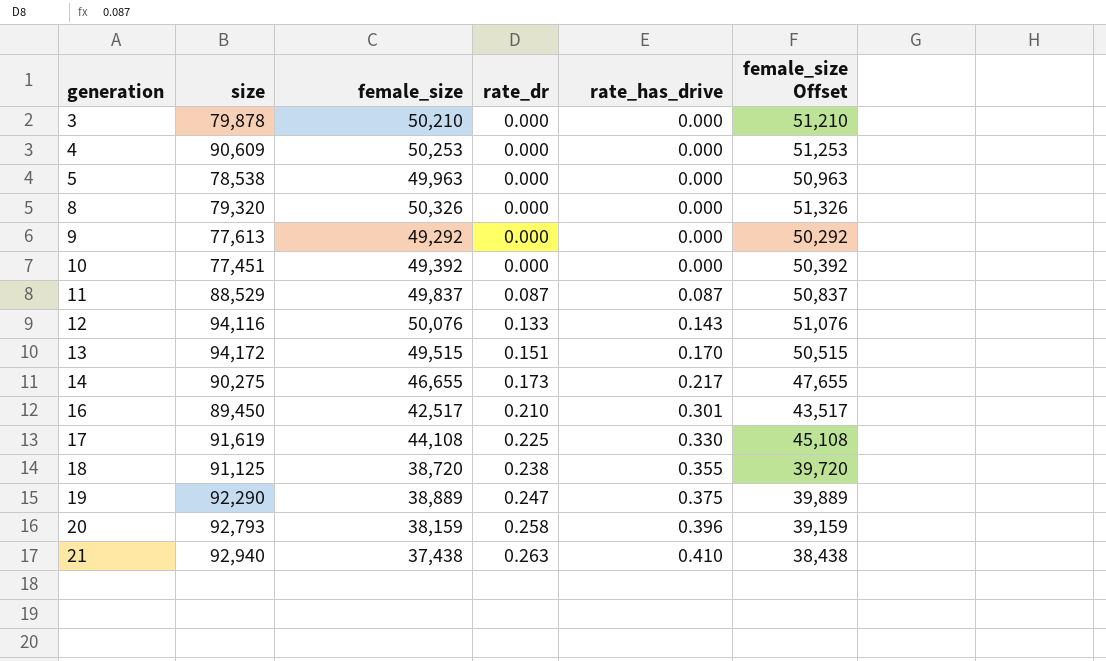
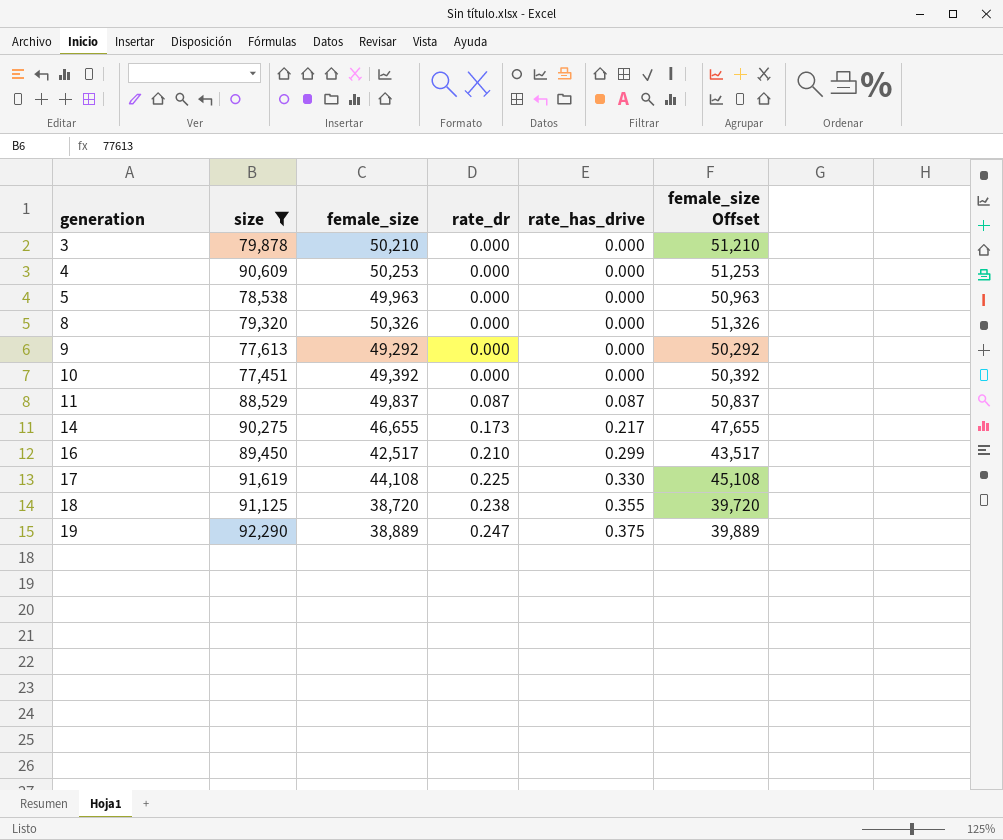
filter: none -> size <= 92,290
16 | rate_has_drive: 0.301 -> 0.299

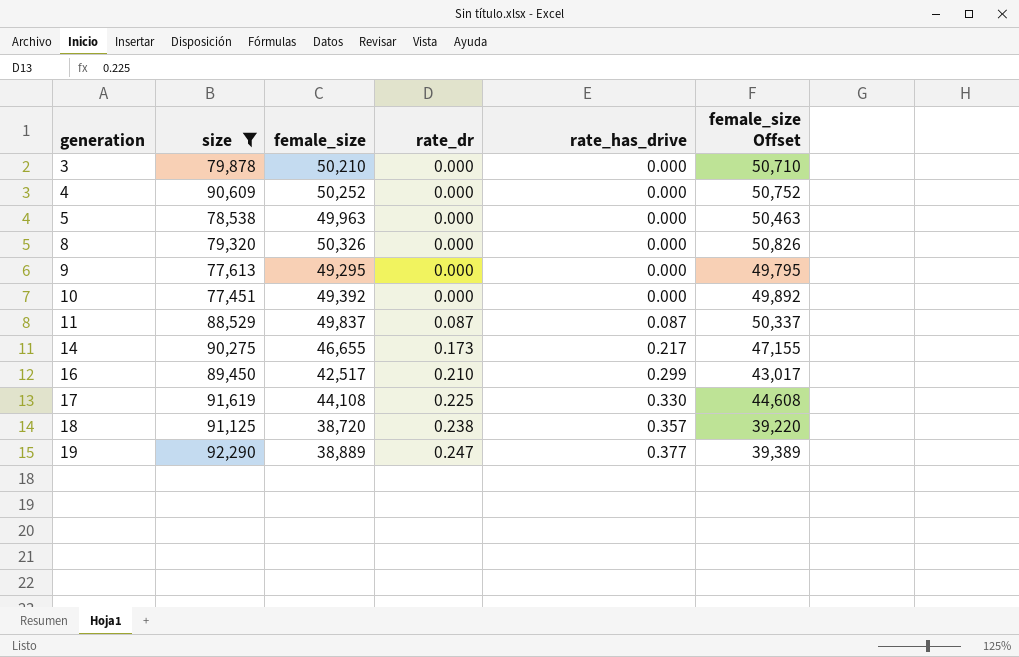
column female_size Offset | formula: [female_size] + 1000 -> [female_size] + 500
4 | female_size: 50,253 -> 50,252
9 | female_size: 49,292 -> 49,295
18 | rate_has_drive: 0.355 -> 0.357
19 | rate_has_drive: 0.375 -> 0.377

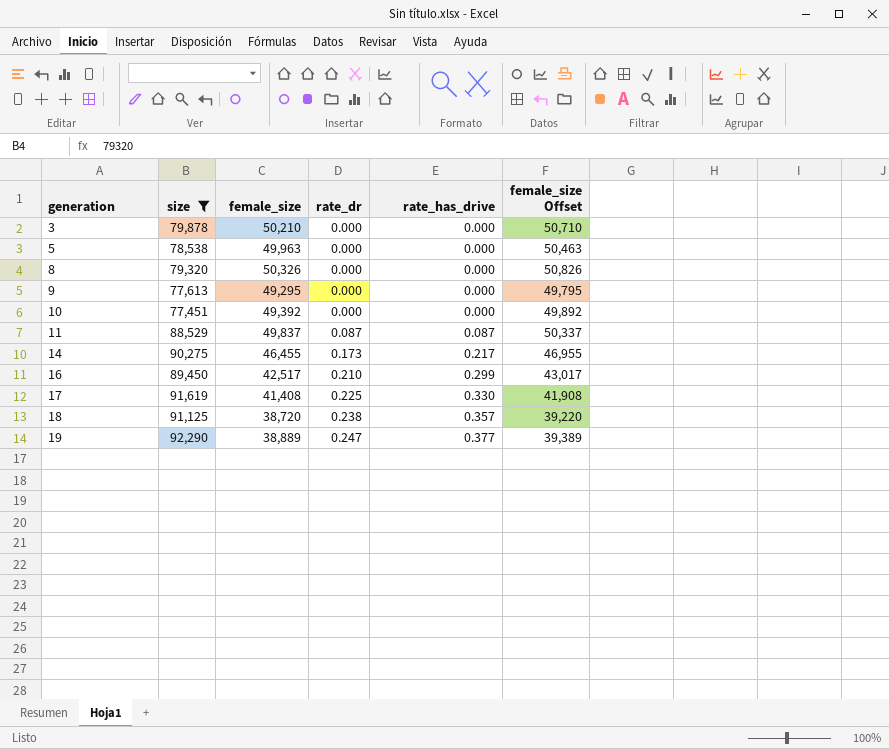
row 4: 90,609 | 50,252 | 0.000 | 0.000 | 50,752 -> none
14 | female_size: 46,655 -> 46,455
14 | female_size Offset: 47,155 -> 46,955
17 | female_size: 44,108 -> 41,408
17 | female_size Offset: 44,608 -> 41,908

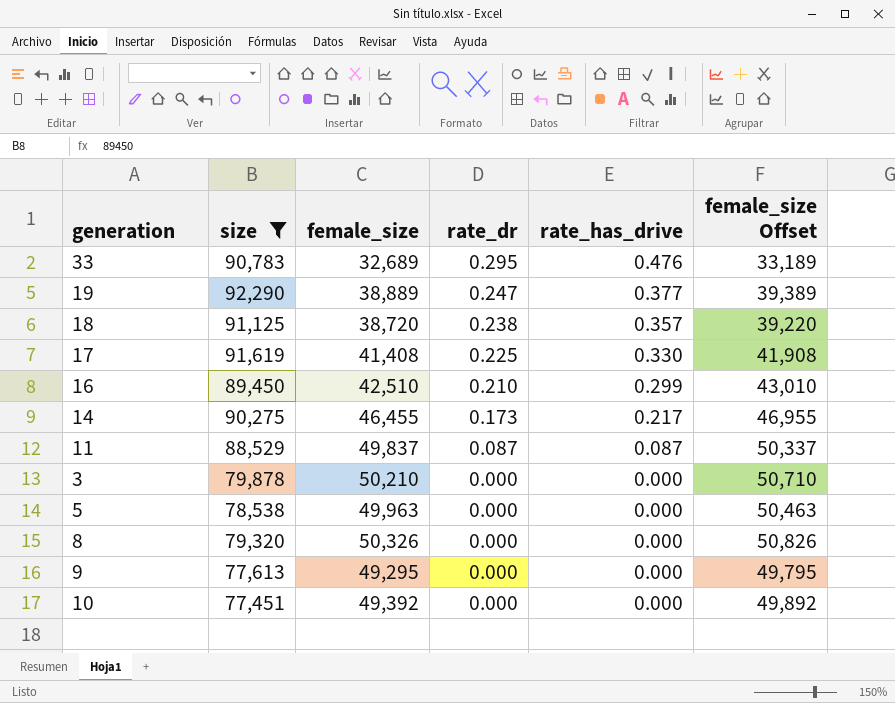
row order: generation ascending -> rate_dr descending
row 33: none -> 90,783 | 32,689 | 0.295 | 0.476 | 33,189
16 | female_size: 42,517 -> 42,510
16 | female_size Offset: 43,017 -> 43,010

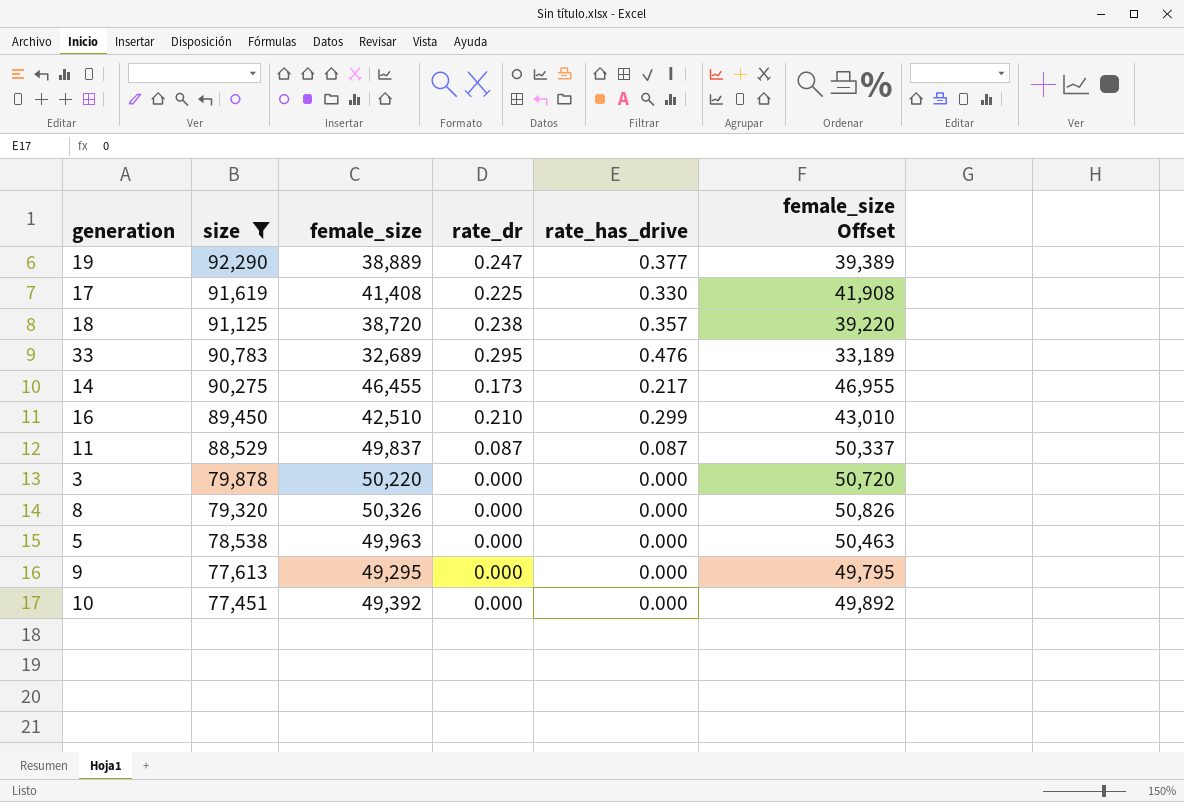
row order: rate_dr descending -> size descending
3 | female_size: 50,210 -> 50,220
3 | female_size Offset: 50,710 -> 50,720

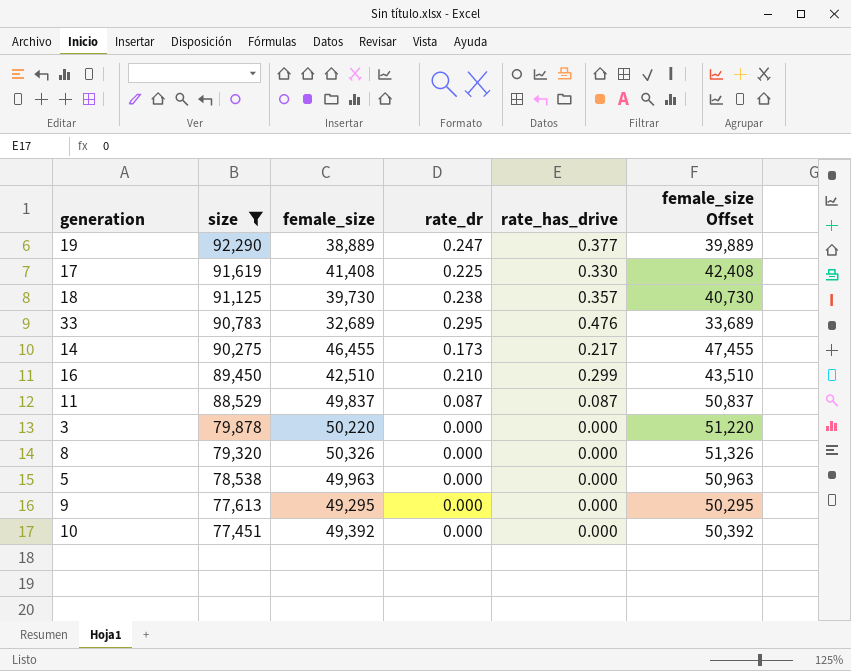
column female_size Offset | formula: [female_size] + 500 -> [female_size] + 1000
18 | female_size: 38,720 -> 39,730

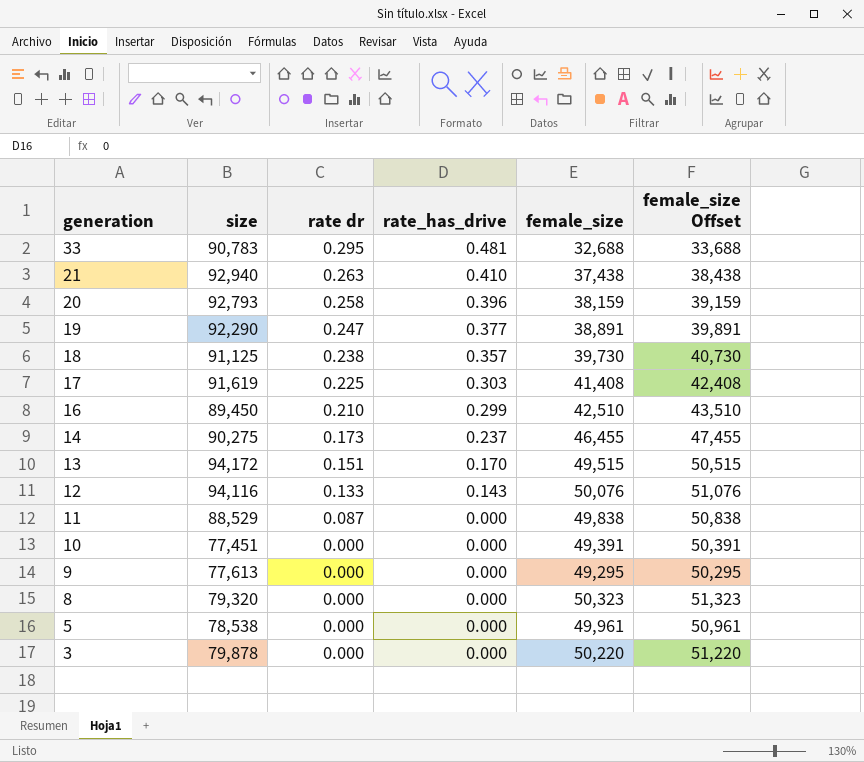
filter: size <= 92,290 -> none
row order: size descending -> generation descending
column name: rate_dr -> rate dr
column female_size | position: 3 -> 5
33 | rate_has_drive: 0.476 -> 0.481
33 | female_size: 32,689 -> 32,688
33 | female_size Offset: 33,689 -> 33,688
19 | female_size: 38,889 -> 38,891
19 | female_size Offset: 39,889 -> 39,891
17 | rate_has_drive: 0.330 -> 0.303
14 | rate_has_drive: 0.217 -> 0.237
11 | rate_has_drive: 0.087 -> 0.000
11 | female_size: 49,837 -> 49,838
11 | female_size Offset: 50,837 -> 50,838
10 | female_size: 49,392 -> 49,391
10 | female_size Offset: 50,392 -> 50,391
8 | female_size: 50,326 -> 50,323
8 | female_size Offset: 51,326 -> 51,323
5 | female_size: 49,963 -> 49,961
5 | female_size Offset: 50,963 -> 50,961

